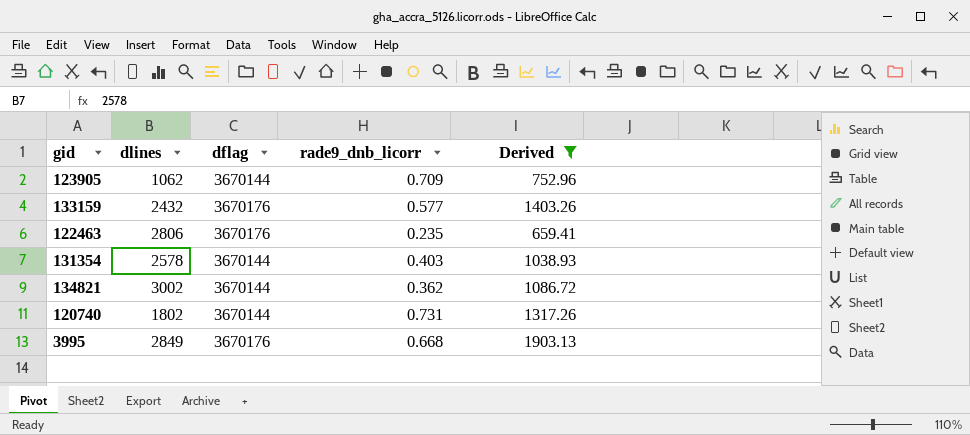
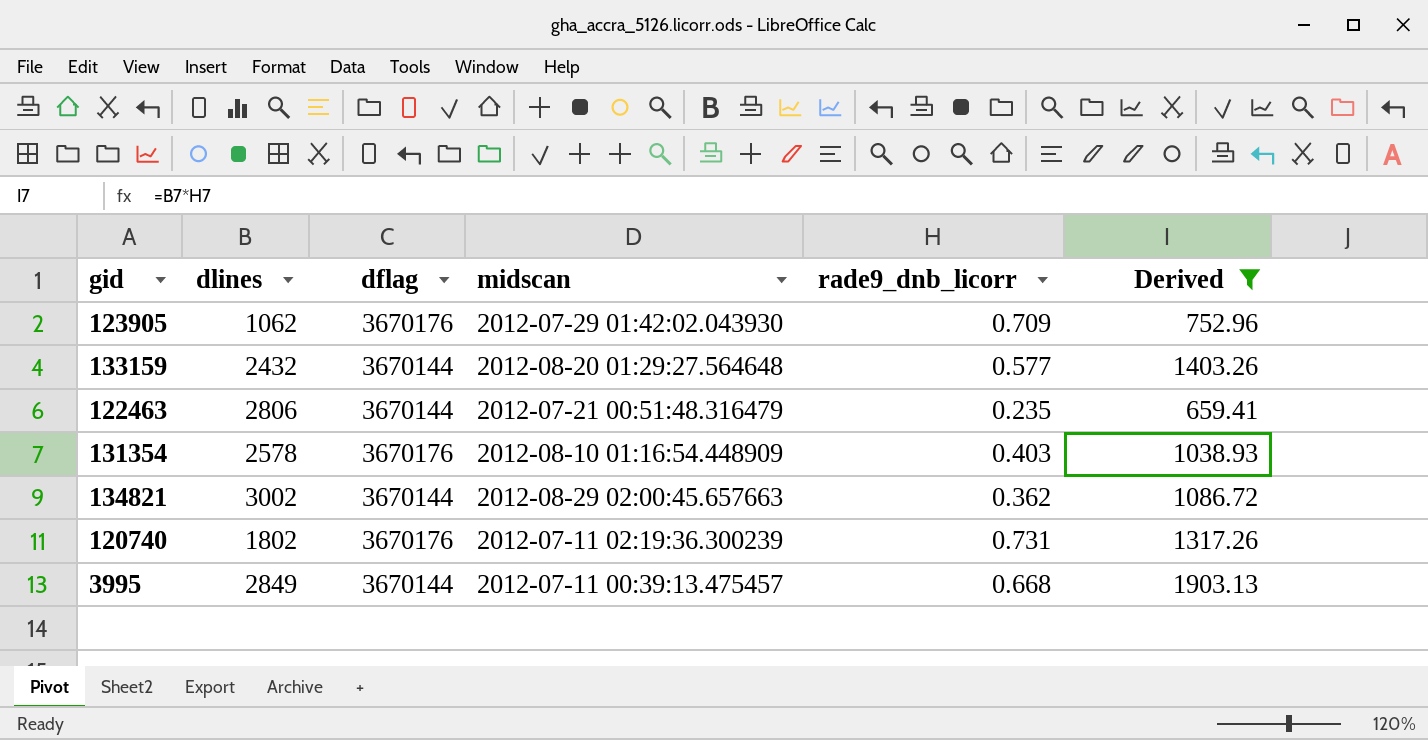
column midscan | position: none -> 4
123905 | dflag: 3670144 -> 3670176
133159 | dflag: 3670176 -> 3670144
122463 | dflag: 3670176 -> 3670144
131354 | dflag: 3670144 -> 3670176
120740 | dflag: 3670144 -> 3670176
3995 | dflag: 3670176 -> 3670144

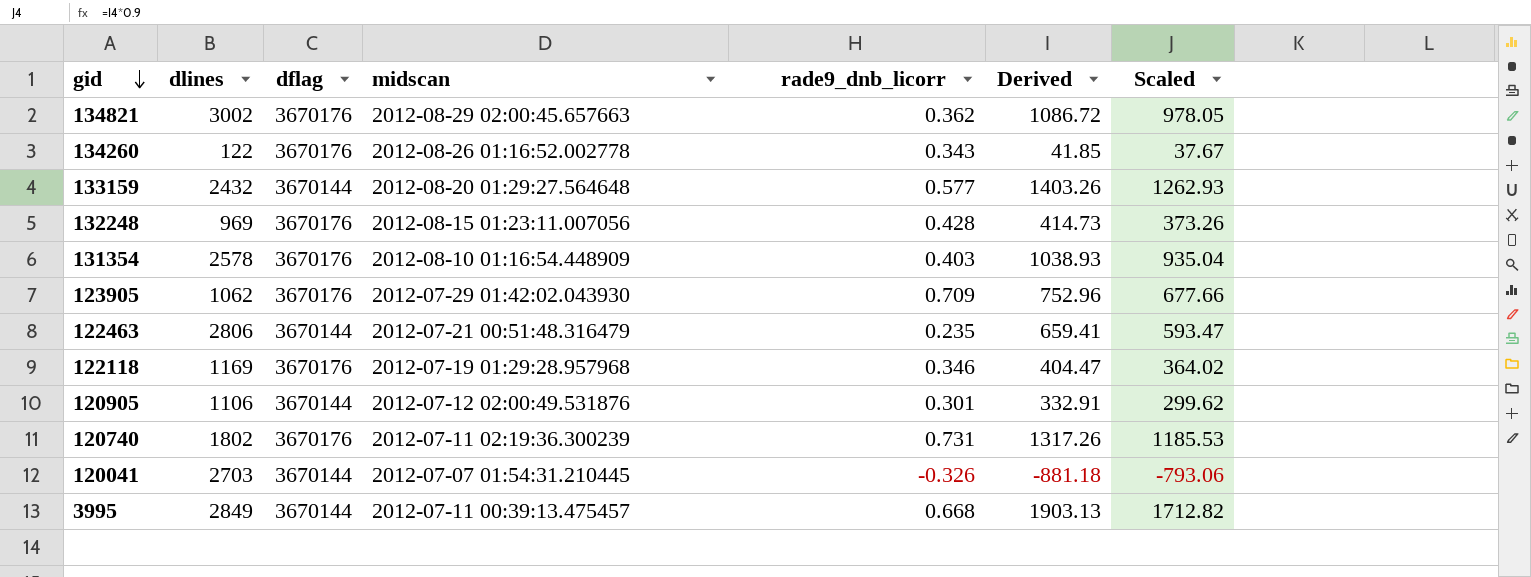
filter: Derived >= 659.41 -> none
row order: none -> gid descending
column Scaled | formula: none -> [Derived] * 0.9
134821 | dflag: 3670144 -> 3670176

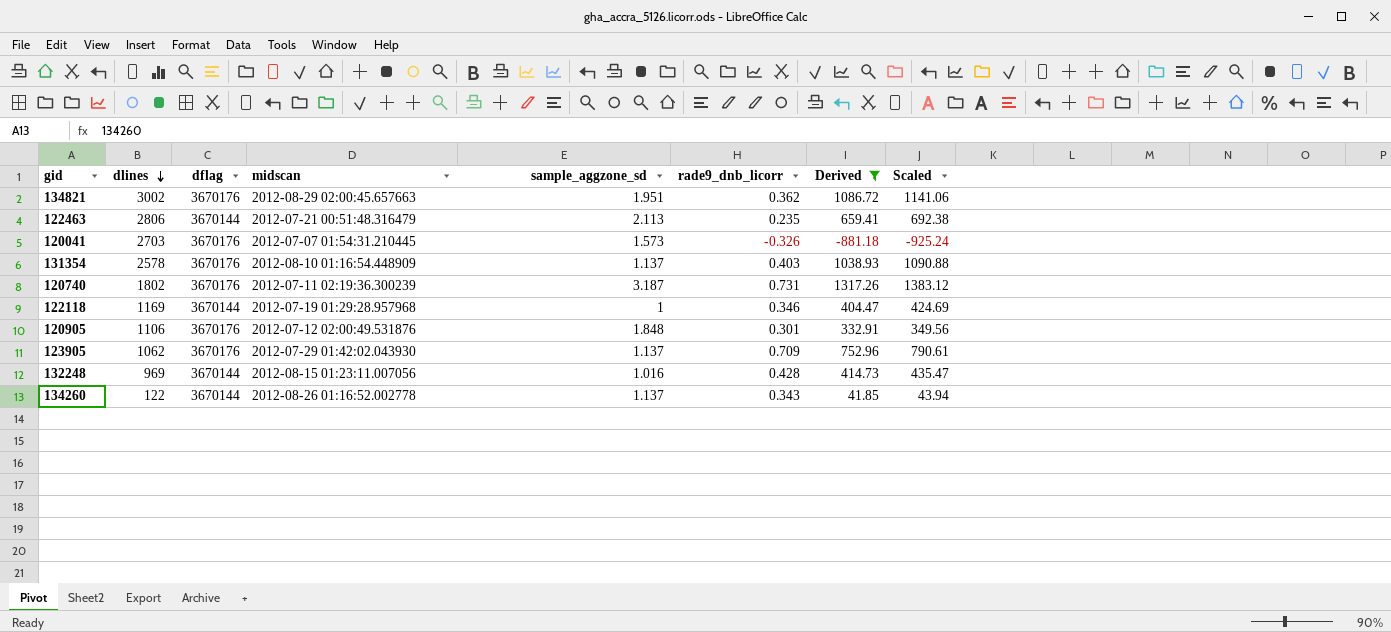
filter: none -> Derived <= 1317.26
row order: gid descending -> dlines descending
column sample_aggzone_sd | position: none -> 5
column Scaled | formula: [Derived] * 0.9 -> [Derived] * 1.05
120041 | dflag: 3670144 -> 3670176
122118 | dflag: 3670176 -> 3670144
120905 | dflag: 3670144 -> 3670176
132248 | dflag: 3670176 -> 3670144
134260 | dflag: 3670176 -> 3670144

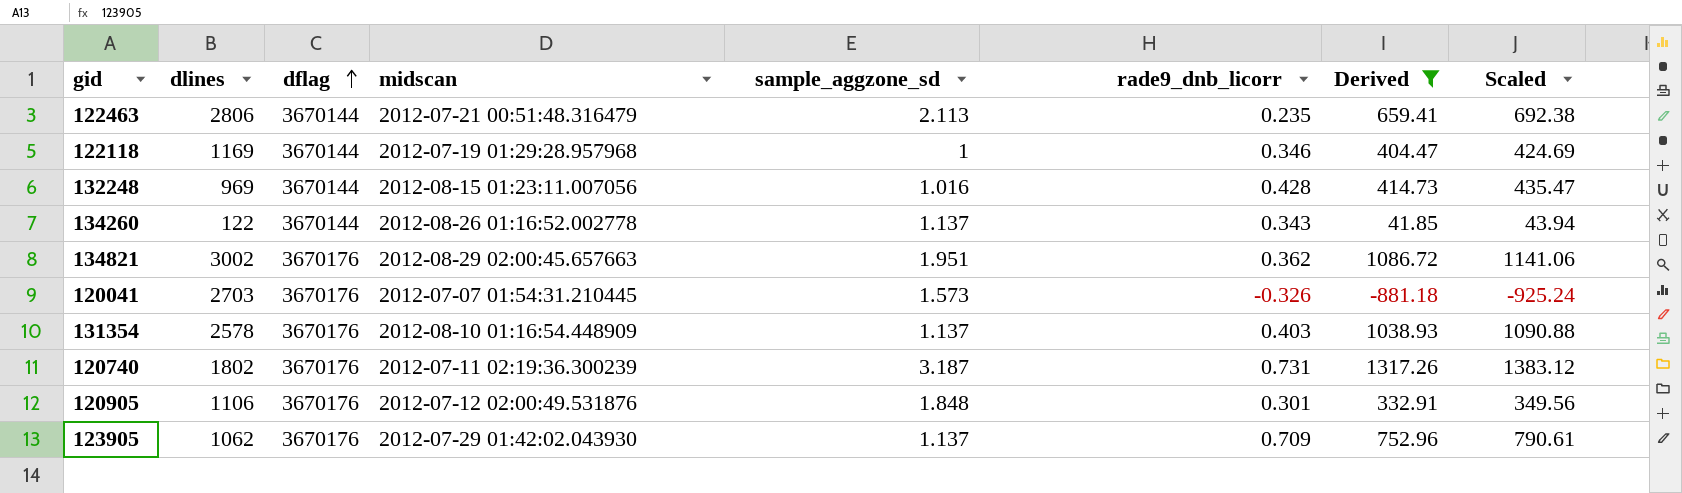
row order: dlines descending -> dflag ascending

